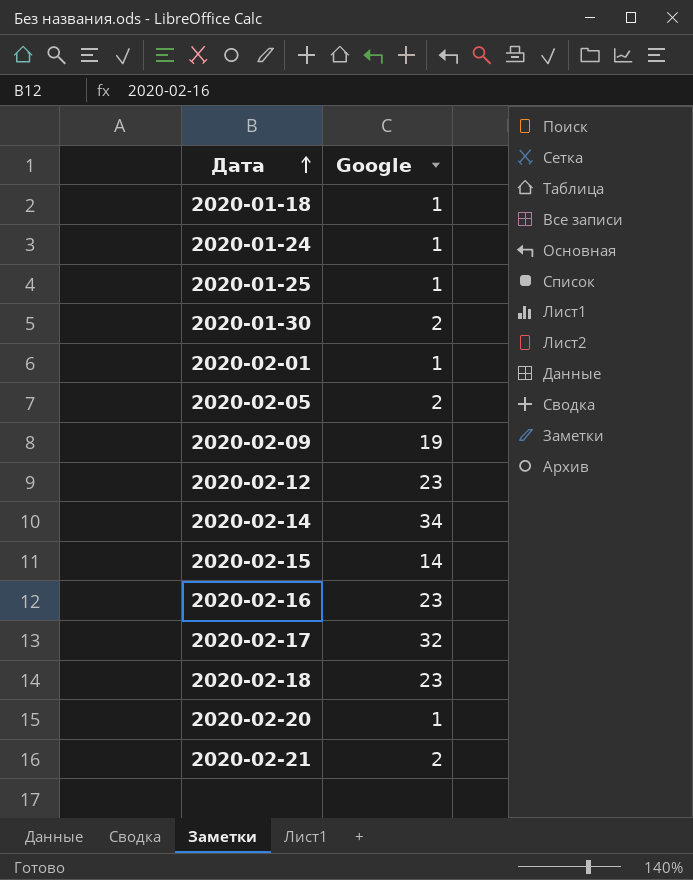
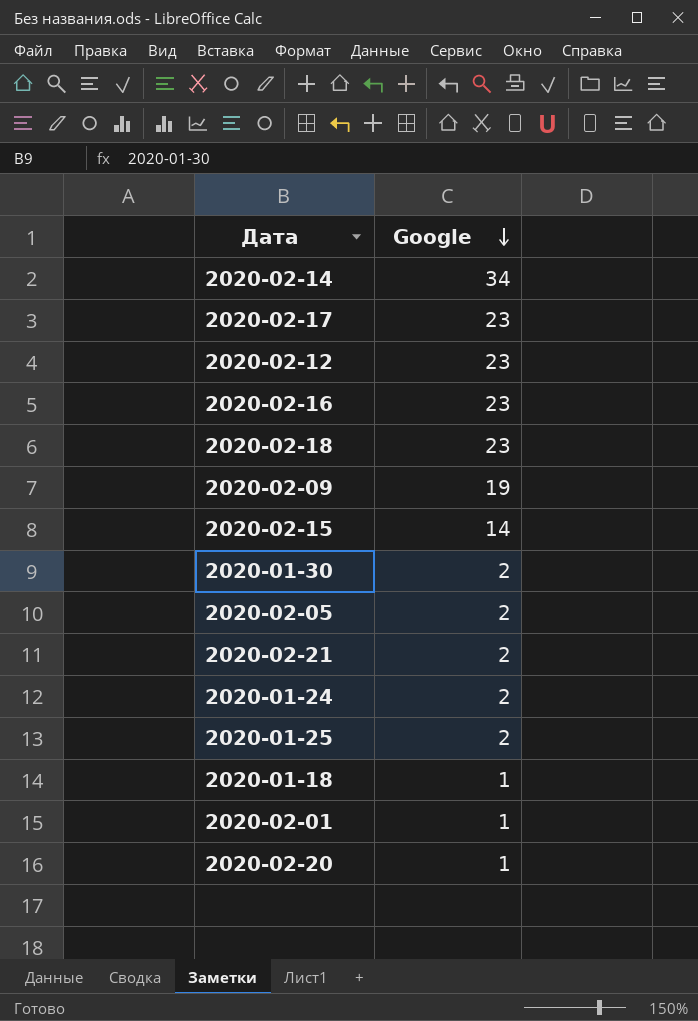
row order: Дата ascending -> Google descending
2020-02-17 | Google: 32 -> 23
2020-01-24 | Google: 1 -> 2
2020-01-25 | Google: 1 -> 2

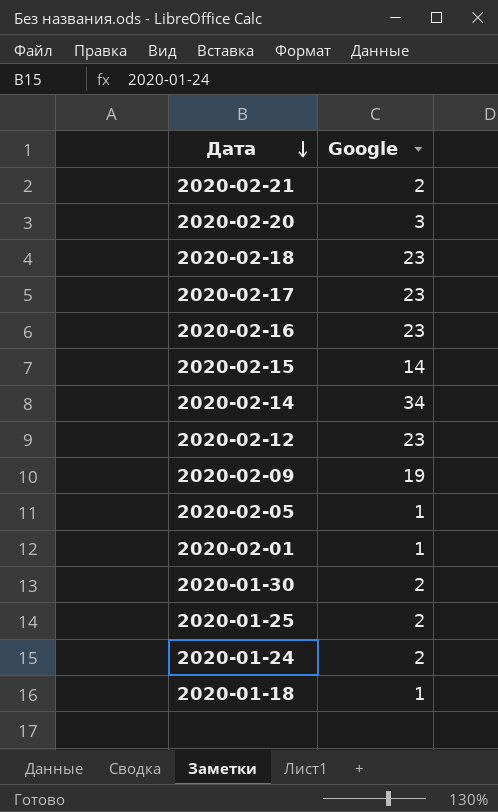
row order: Google descending -> Дата descending
2020-02-20 | Google: 1 -> 3
2020-02-05 | Google: 2 -> 1

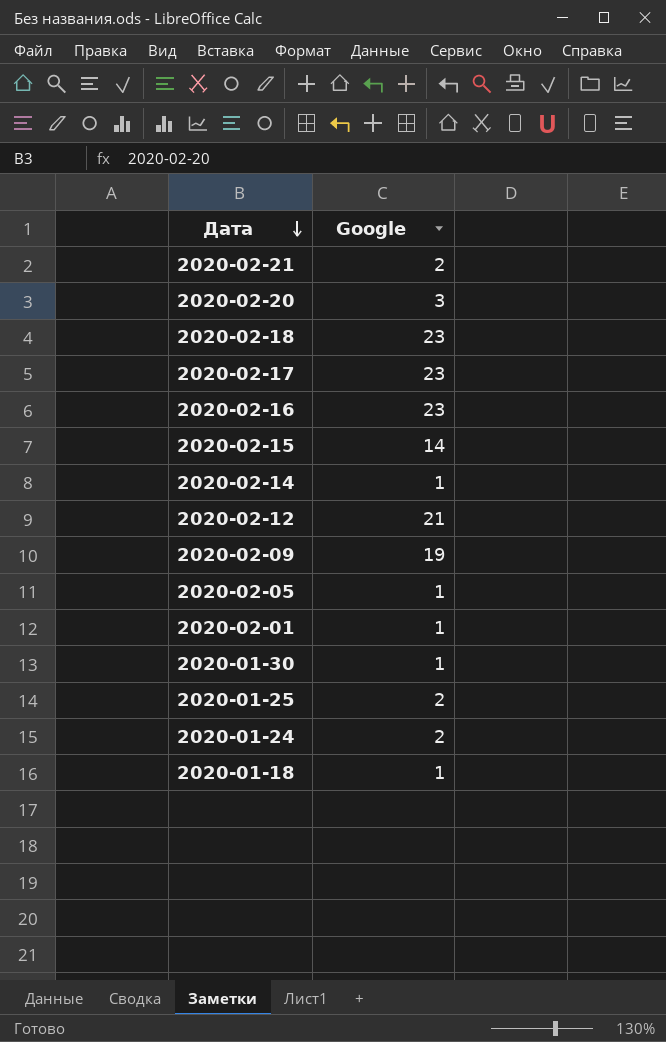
2020-02-14 | Google: 34 -> 1
2020-02-12 | Google: 23 -> 21
2020-01-30 | Google: 2 -> 1

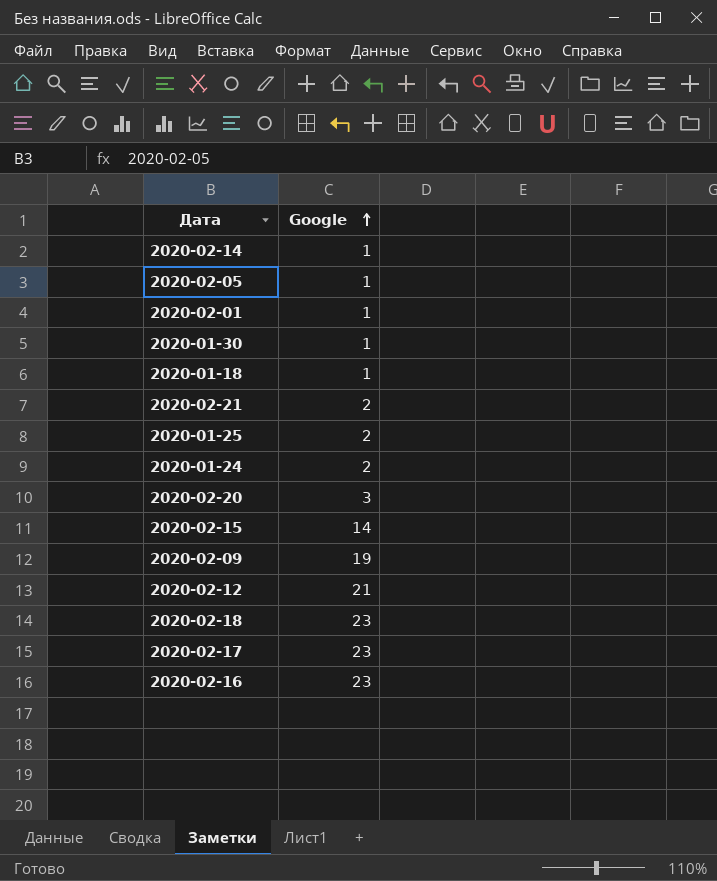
row order: Дата descending -> Google ascending

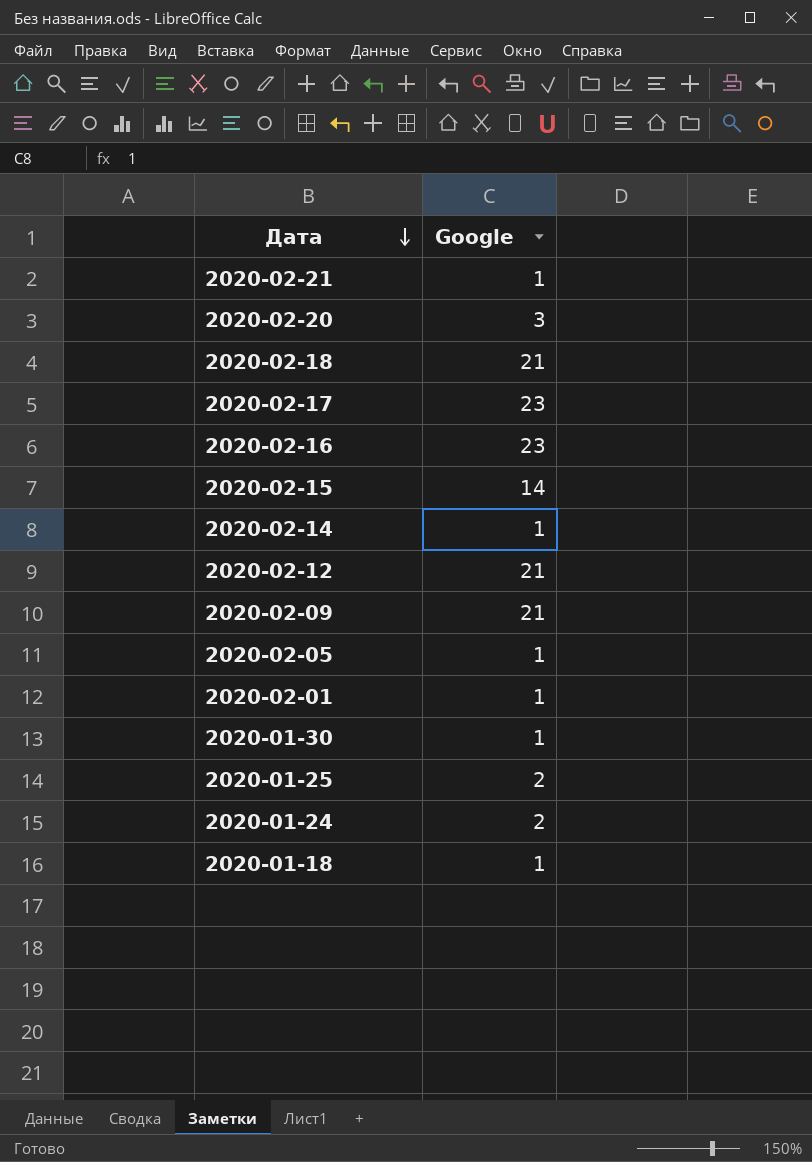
row order: Google ascending -> Дата descending
2020-02-21 | Google: 2 -> 1
2020-02-18 | Google: 23 -> 21
2020-02-09 | Google: 19 -> 21

